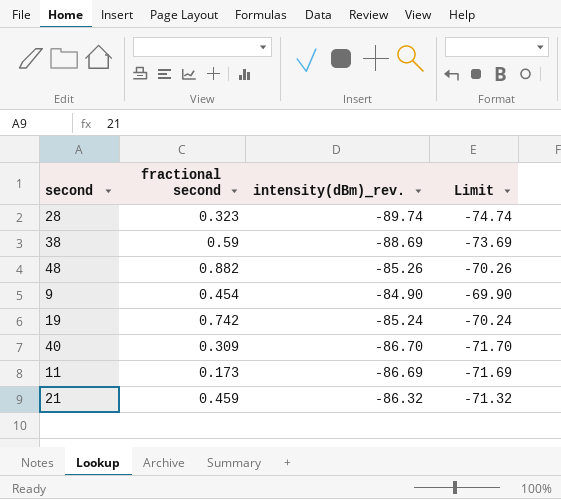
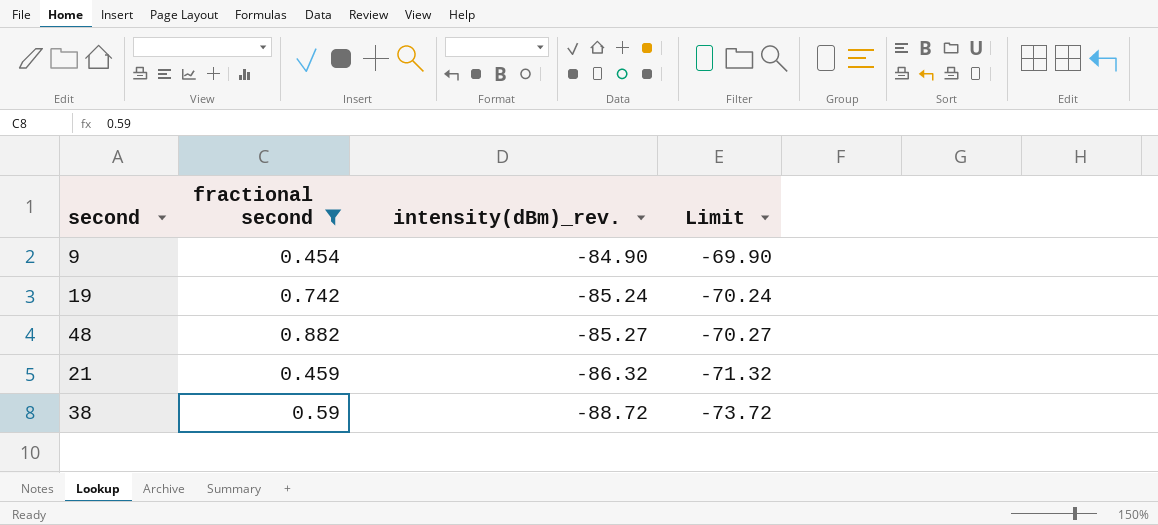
filter: none -> fractional second >= 0.454
row order: none -> intensity(dBm)_rev. descending
48 | intensity(dBm)_rev.: -85.26 -> -85.27
48 | Limit: -70.26 -> -70.27
38 | intensity(dBm)_rev.: -88.69 -> -88.72
38 | Limit: -73.69 -> -73.72

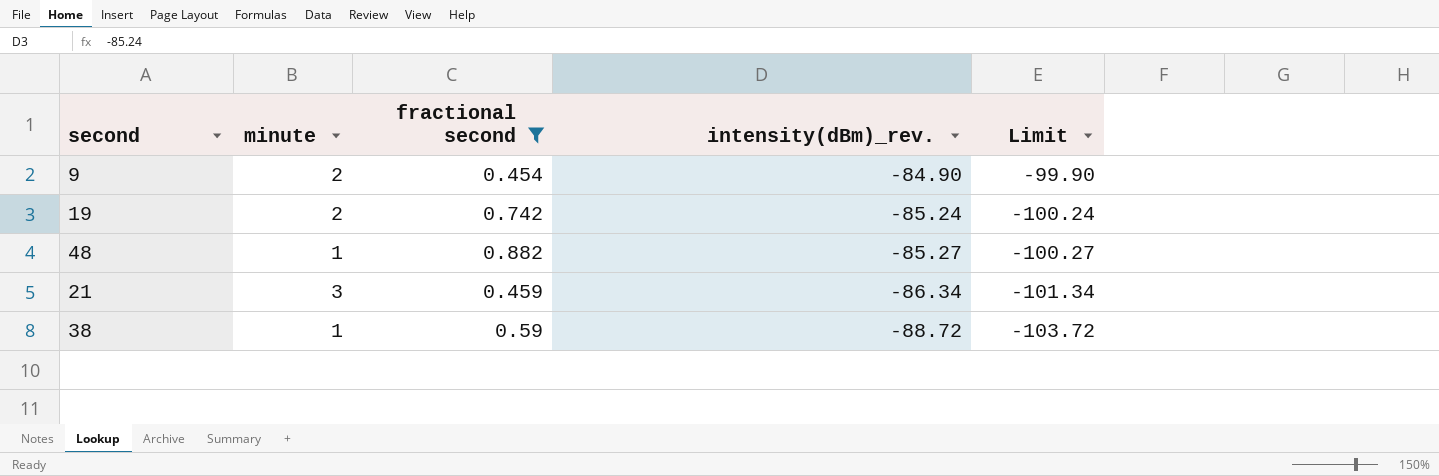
column minute | position: none -> 2
column Limit | formula: [intensity(dBm)_rev.] + 15 -> [intensity(dBm)_rev.] - 15
21 | intensity(dBm)_rev.: -86.32 -> -86.34

